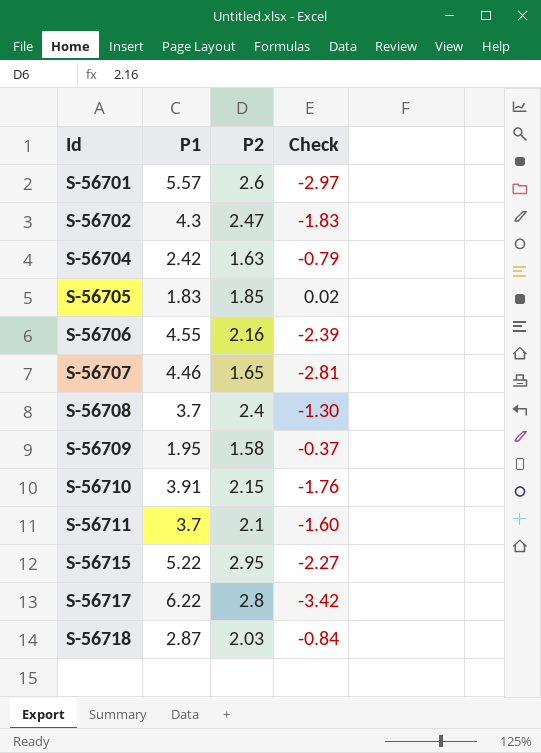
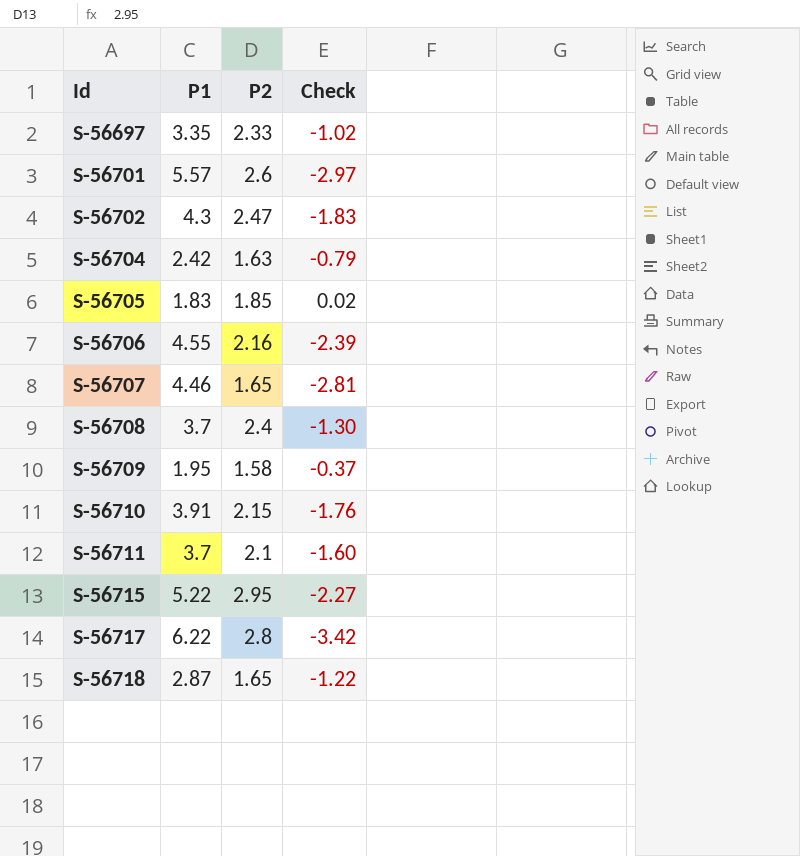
row S-56697: none -> 3.35 | 2.33 | -1.02
S-56718 | P2: 2.03 -> 1.65
S-56718 | Check: -0.84 -> -1.22

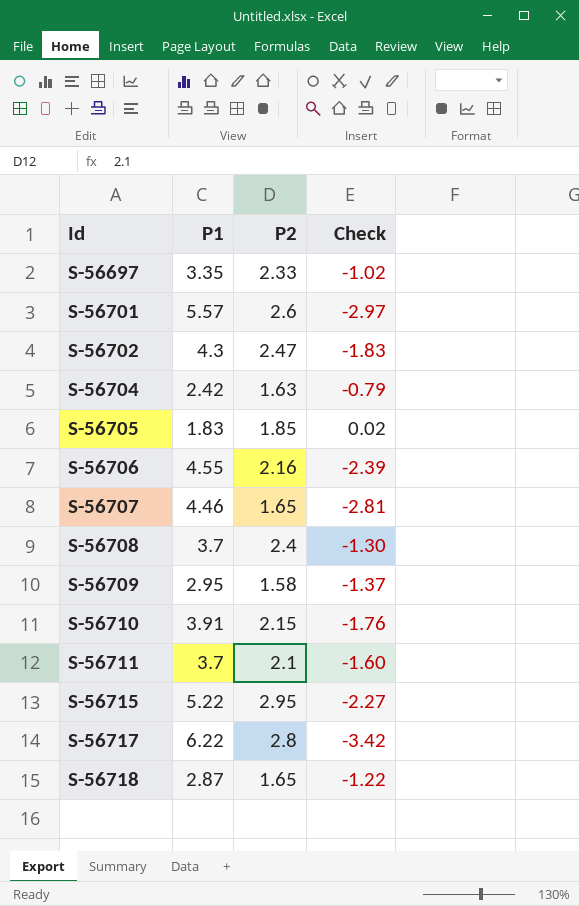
S-56709 | P1: 1.95 -> 2.95
S-56709 | Check: -0.37 -> -1.37

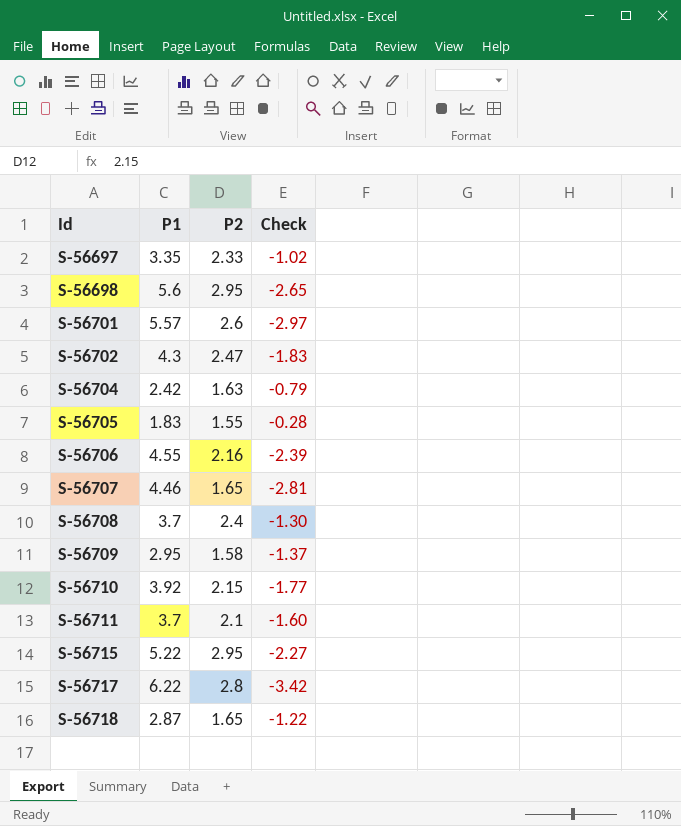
row S-56698: none -> 5.6 | 2.95 | -2.65
S-56705 | P2: 1.85 -> 1.55
S-56705 | Check: 0.02 -> -0.28
S-56710 | P1: 3.91 -> 3.92
S-56710 | Check: -1.76 -> -1.77

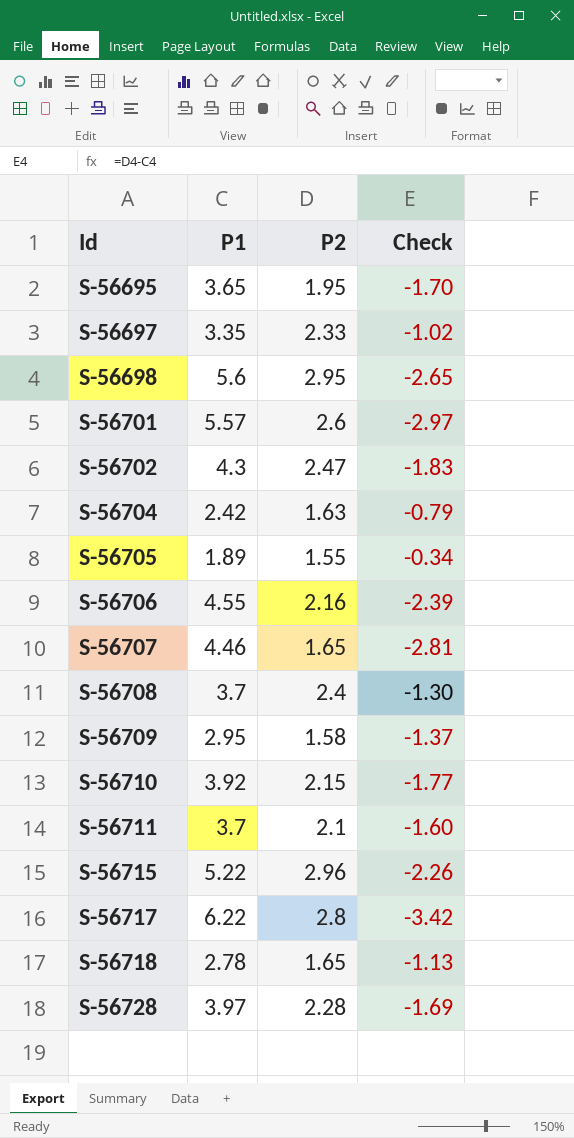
row S-56695: none -> 3.65 | 1.95 | -1.70
S-56705 | P1: 1.83 -> 1.89
S-56705 | Check: -0.28 -> -0.34
S-56715 | P2: 2.95 -> 2.96
S-56715 | Check: -2.27 -> -2.26
S-56718 | P1: 2.87 -> 2.78
S-56718 | Check: -1.22 -> -1.13
row S-56728: none -> 3.97 | 2.28 | -1.69

